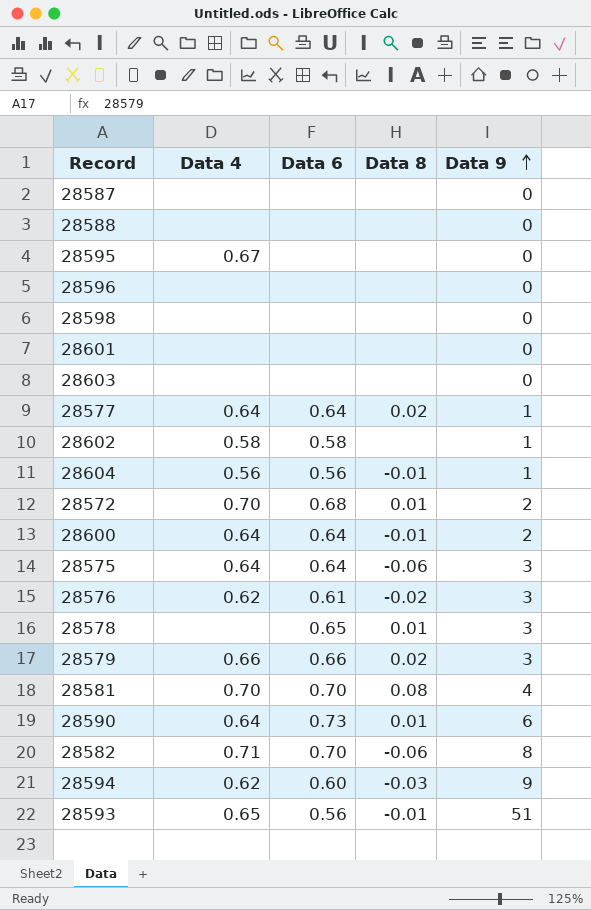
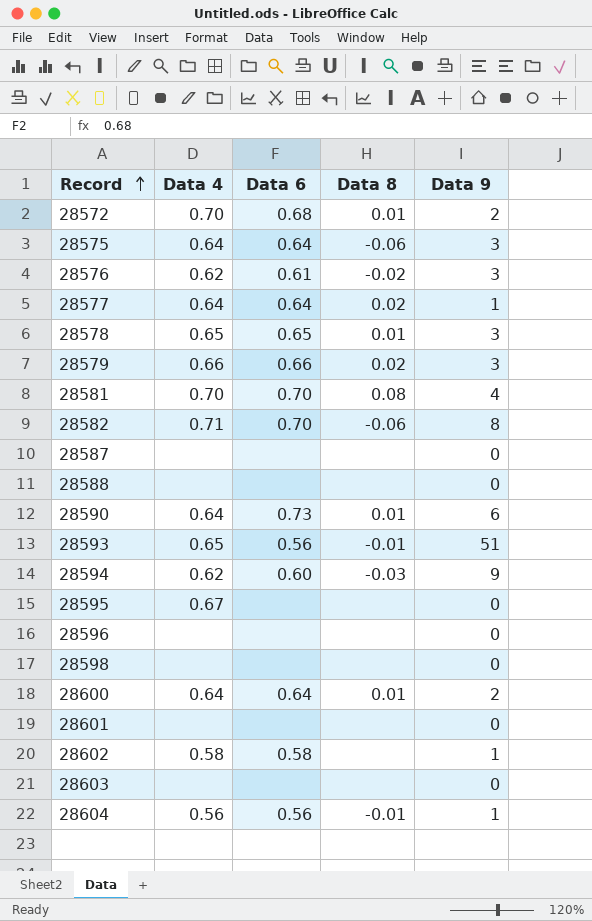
row order: Data 9 ascending -> Record ascending
28578 | Data 4: none -> 0.65
28600 | Data 8: -0.01 -> 0.01

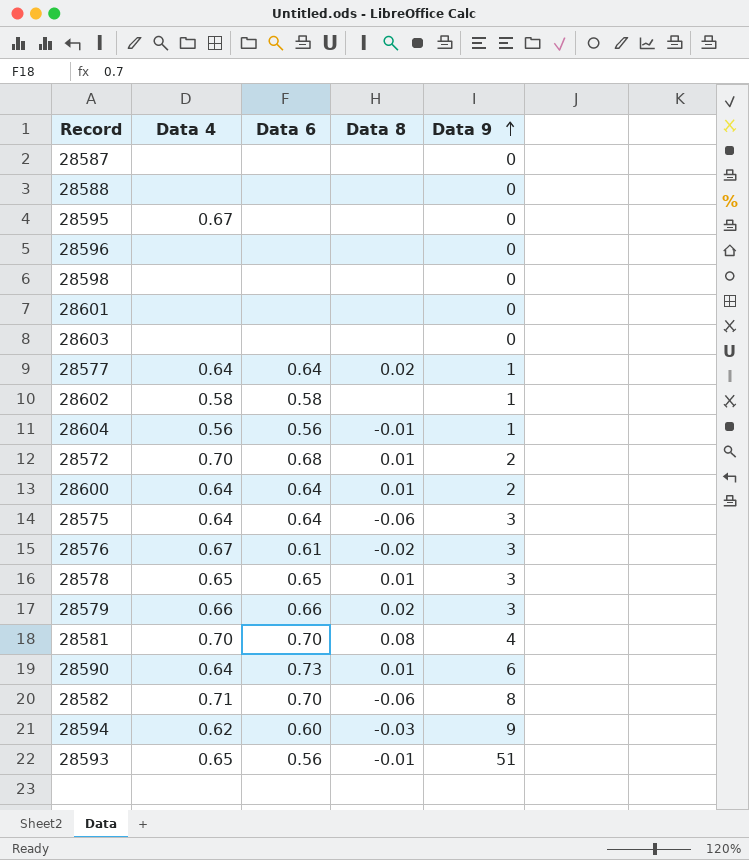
row order: Record ascending -> Data 9 ascending
28576 | Data 4: 0.62 -> 0.67

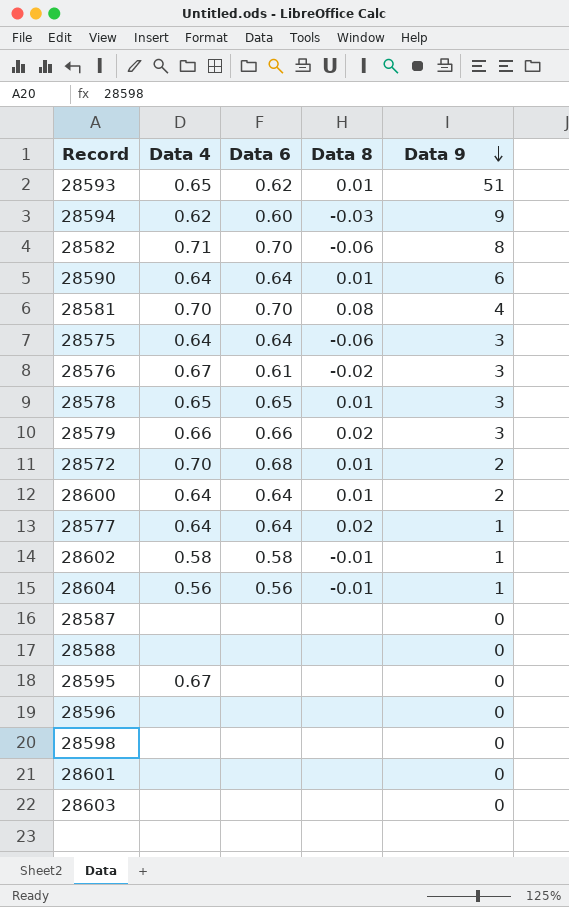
row order: Data 9 ascending -> Data 9 descending
28593 | Data 6: 0.56 -> 0.62
28593 | Data 8: -0.01 -> 0.01
28590 | Data 6: 0.73 -> 0.64
28602 | Data 8: none -> -0.01

